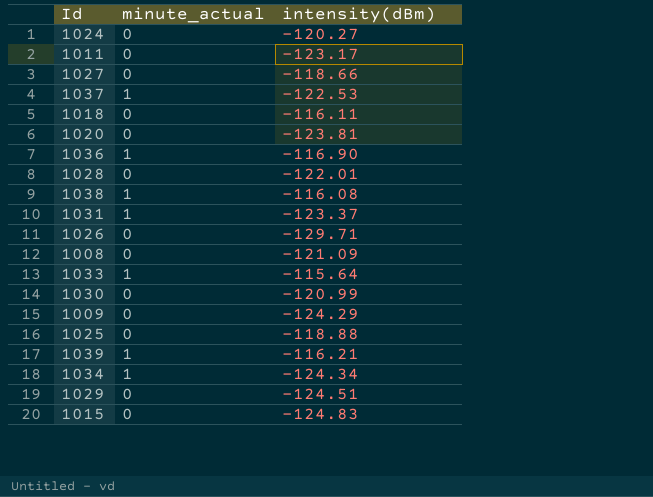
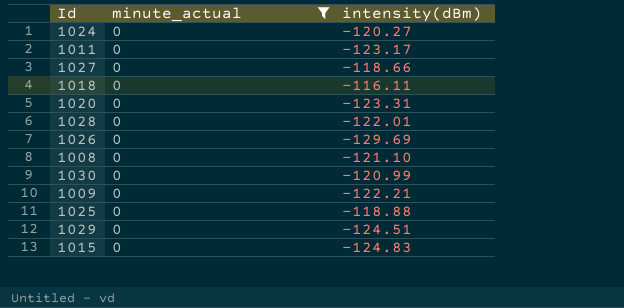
filter: none -> minute_actual = 0
1020 | intensity(dBm): -123.81 -> -123.31
1026 | intensity(dBm): -129.71 -> -129.69
1008 | intensity(dBm): -121.09 -> -121.10
1009 | intensity(dBm): -124.29 -> -122.21

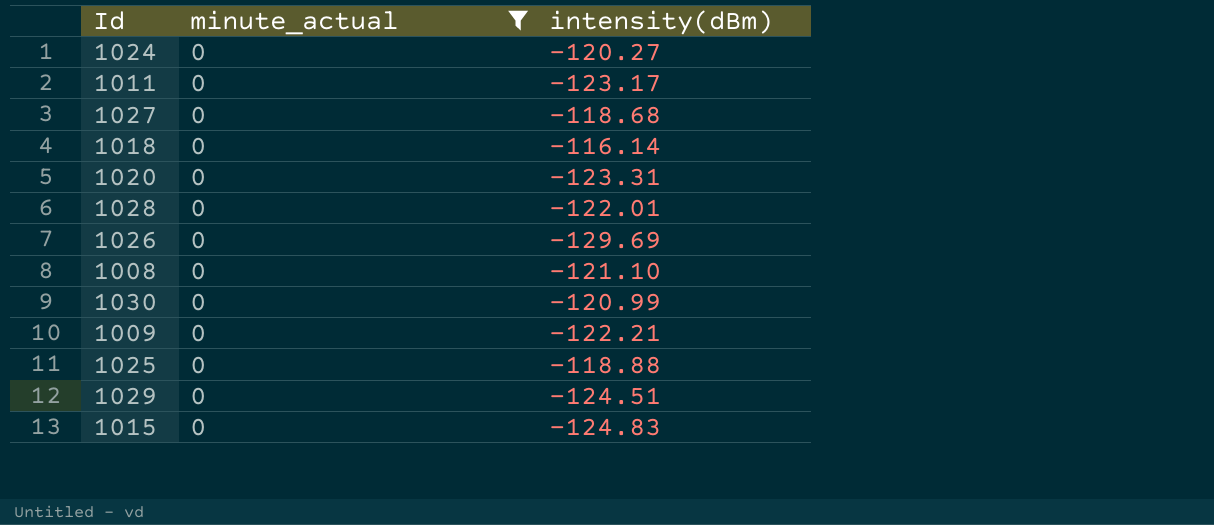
1027 | intensity(dBm): -118.66 -> -118.68
1018 | intensity(dBm): -116.11 -> -116.14

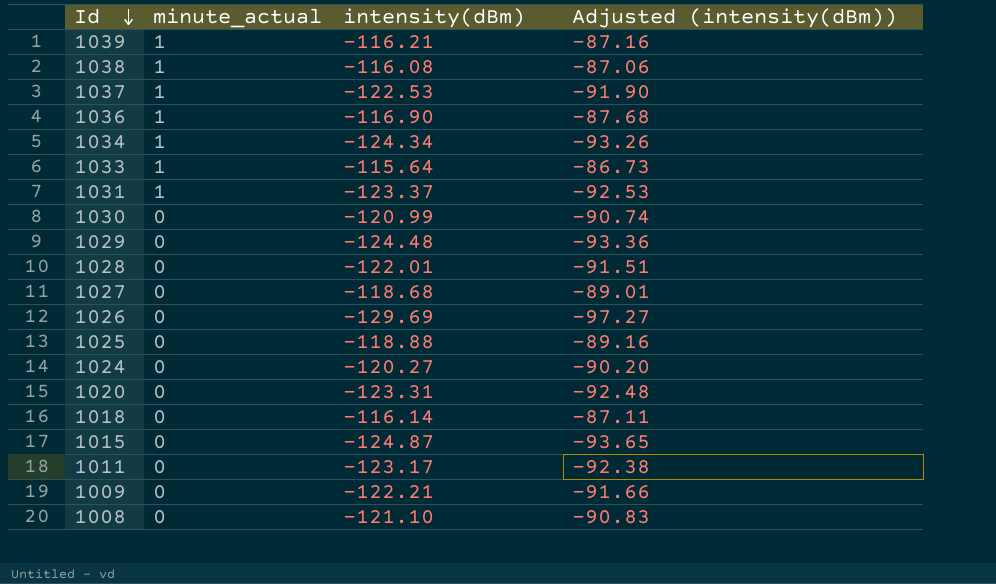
filter: minute_actual = 0 -> none
row order: none -> Id descending
column Adjusted (intensity(dBm)) | formula: none -> [intensity(dBm)] * 0.75
1029 | intensity(dBm): -124.51 -> -124.48
1015 | intensity(dBm): -124.83 -> -124.87

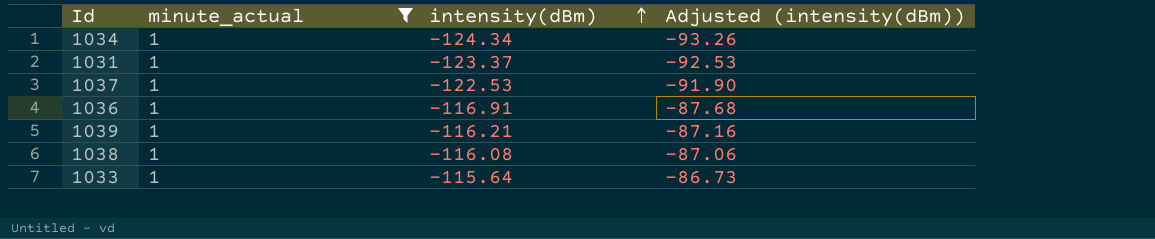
filter: none -> minute_actual = 1
row order: Id descending -> intensity(dBm) ascending
1036 | intensity(dBm): -116.90 -> -116.91

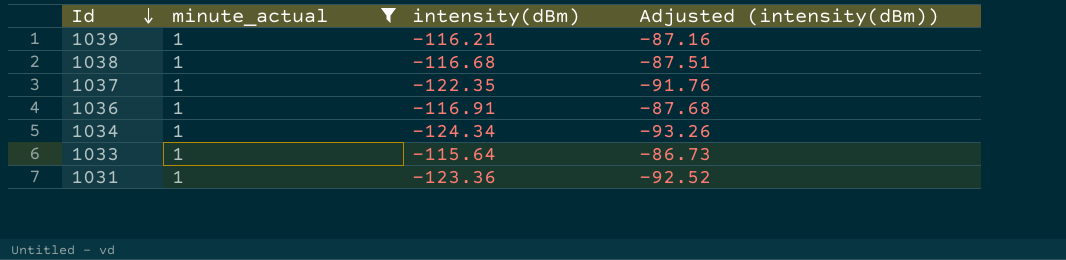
row order: intensity(dBm) ascending -> Id descending
1038 | intensity(dBm): -116.08 -> -116.68
1038 | Adjusted (intensity(dBm)): -87.06 -> -87.51
1037 | intensity(dBm): -122.53 -> -122.35
1037 | Adjusted (intensity(dBm)): -91.90 -> -91.76
1031 | intensity(dBm): -123.37 -> -123.36
1031 | Adjusted (intensity(dBm)): -92.53 -> -92.52

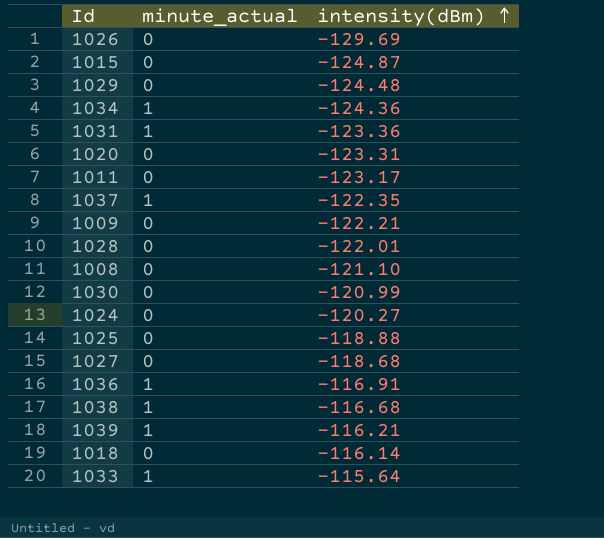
filter: minute_actual = 1 -> none
row order: Id descending -> intensity(dBm) ascending
column Adjusted (intensity(dBm)) | formula: [intensity(dBm)] * 0.75 -> none
1034 | intensity(dBm): -124.34 -> -124.36

